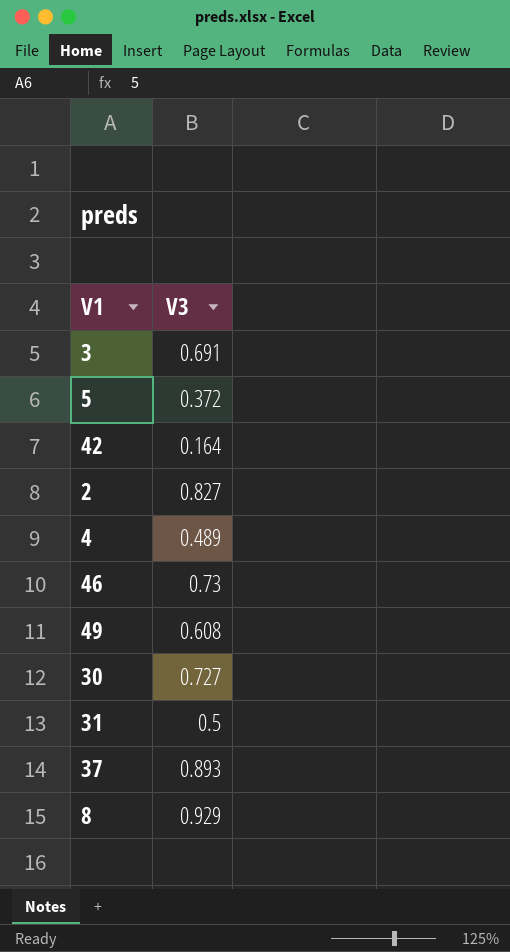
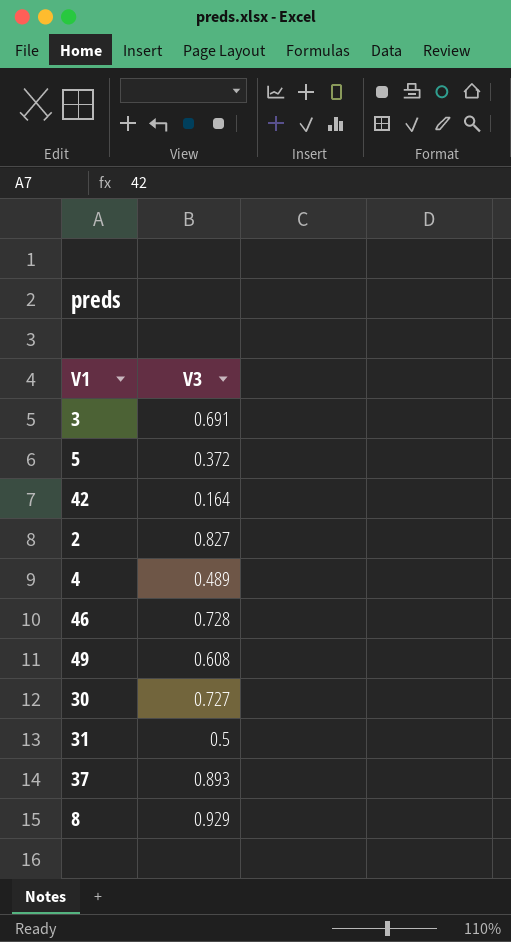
46 | V3: 0.73 -> 0.728

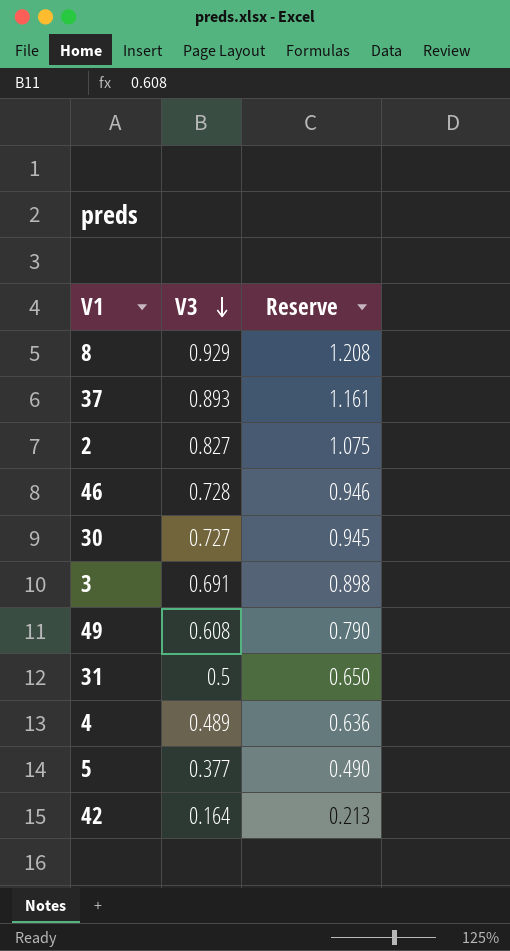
row order: none -> V3 descending
column Reserve | formula: none -> [V3] * 1.3
5 | V3: 0.372 -> 0.377

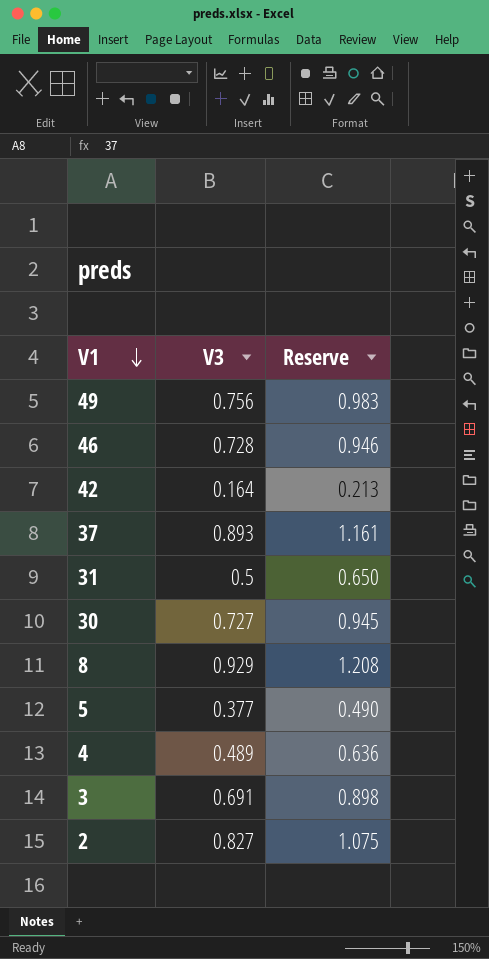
row order: V3 descending -> V1 descending
49 | V3: 0.608 -> 0.756
49 | Reserve: 0.790 -> 0.983

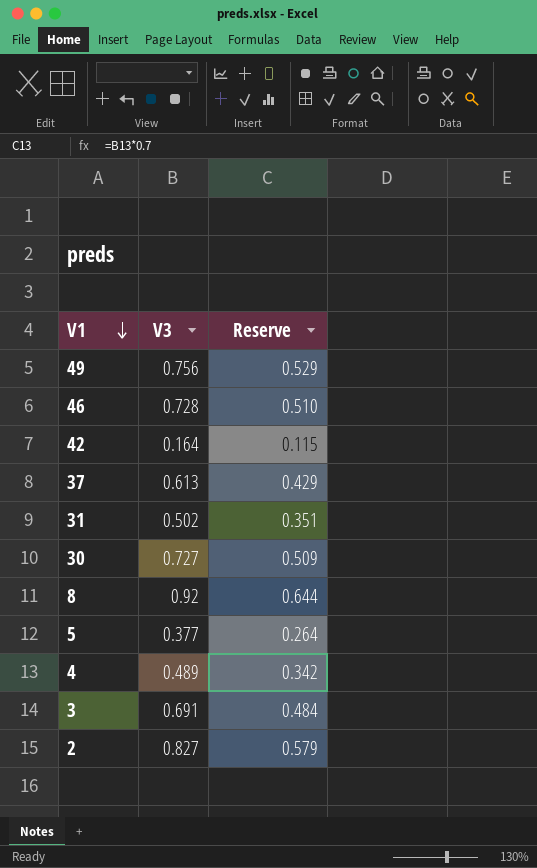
column Reserve | formula: [V3] * 1.3 -> [V3] * 0.7
37 | V3: 0.893 -> 0.613
31 | V3: 0.5 -> 0.502
8 | V3: 0.929 -> 0.92

